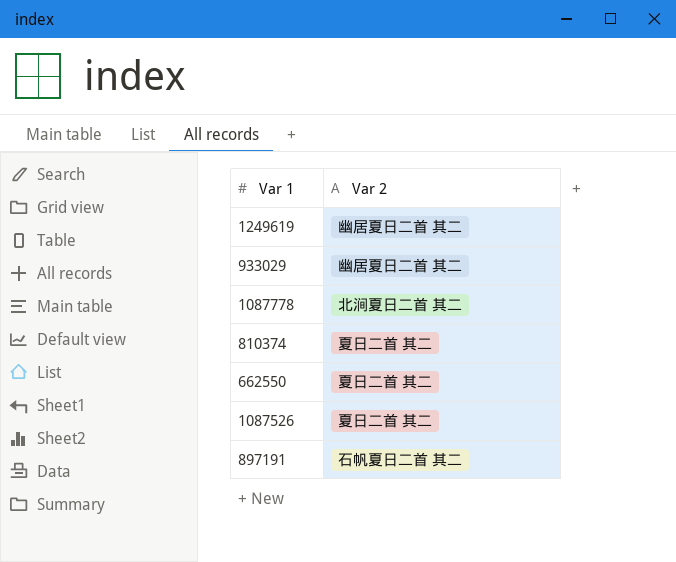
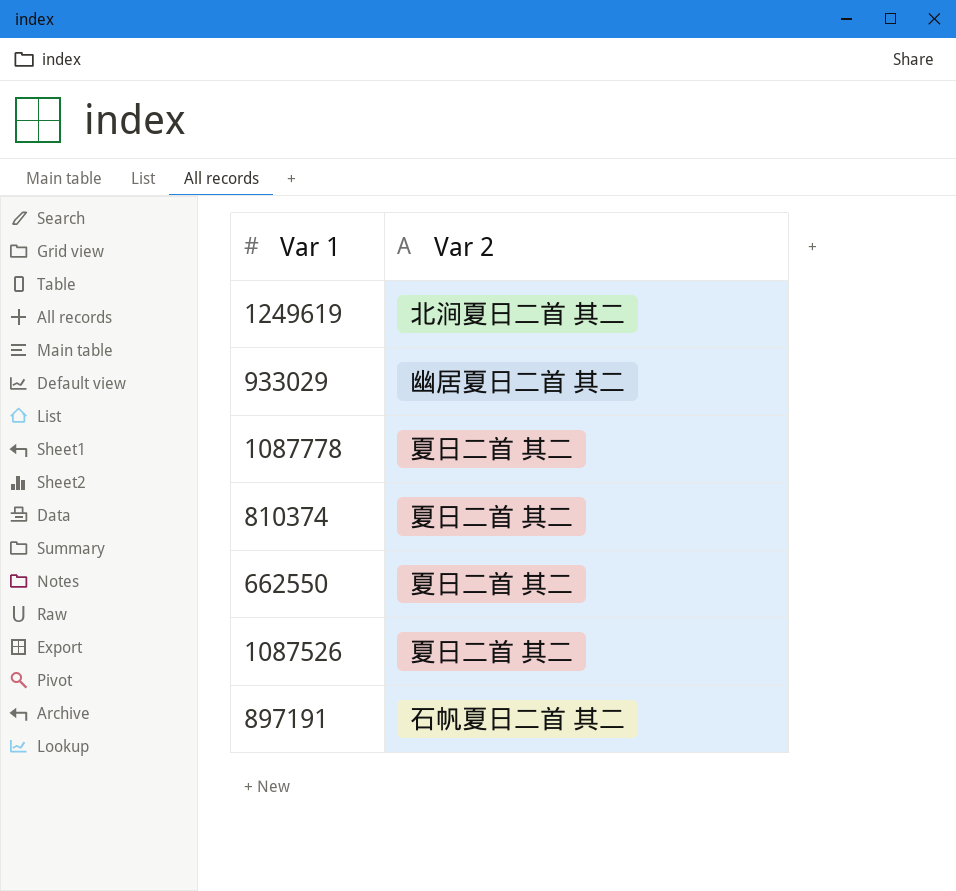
1249619 | Var 2: 幽居夏日二首 其二 -> 北涧夏日二首 其二
1087778 | Var 2: 北涧夏日二首 其二 -> 夏日二首 其二

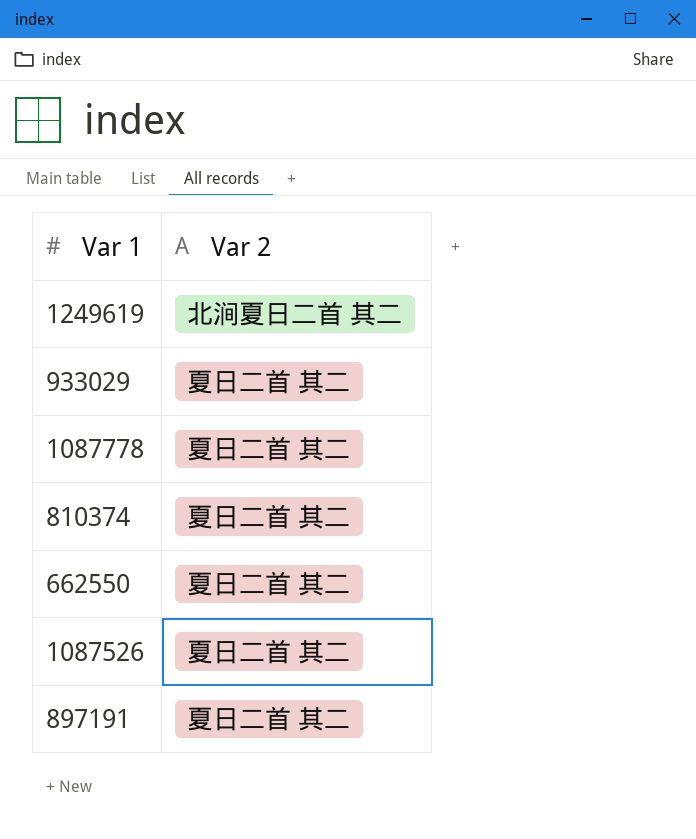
933029 | Var 2: 幽居夏日二首 其二 -> 夏日二首 其二
897191 | Var 2: 石帆夏日二首 其二 -> 夏日二首 其二

